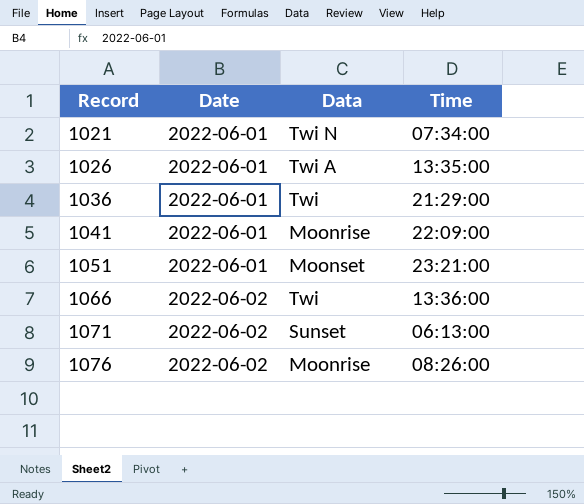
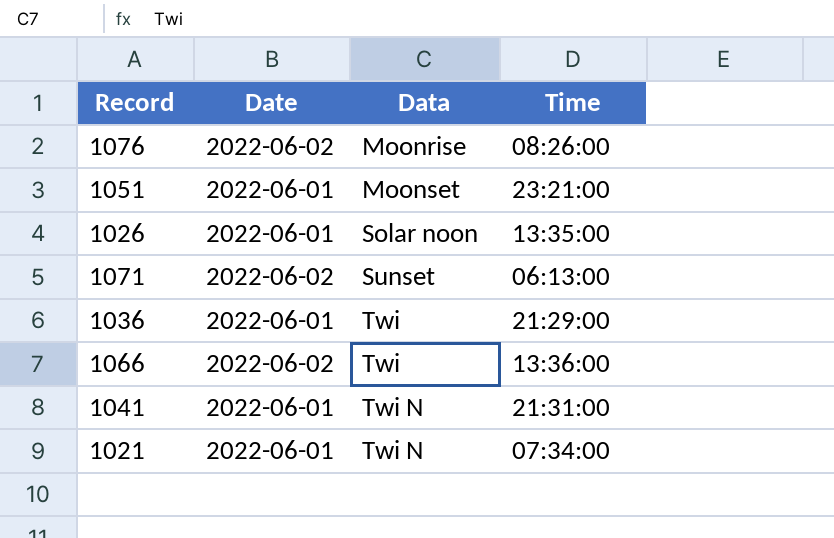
row order: Record ascending -> Data ascending
1026 | Data: Twi A -> Solar noon
1041 | Data: Moonrise -> Twi N
1041 | Time: 22:09:00 -> 21:31:00

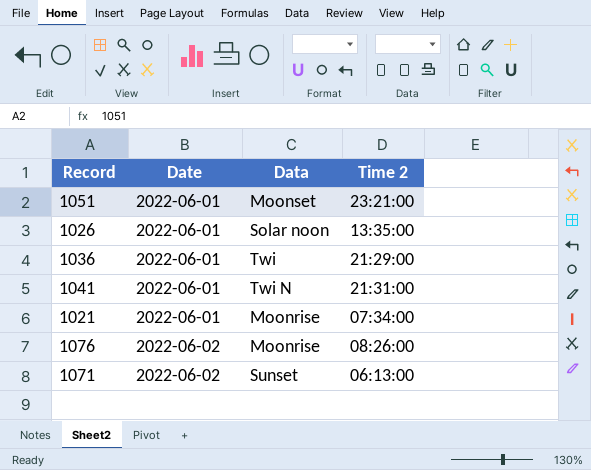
row order: Data ascending -> Date ascending
column name: Time -> Time 2
row 1066: 2022-06-02 | Twi | 13:36:00 -> none
1021 | Data: Twi N -> Moonrise

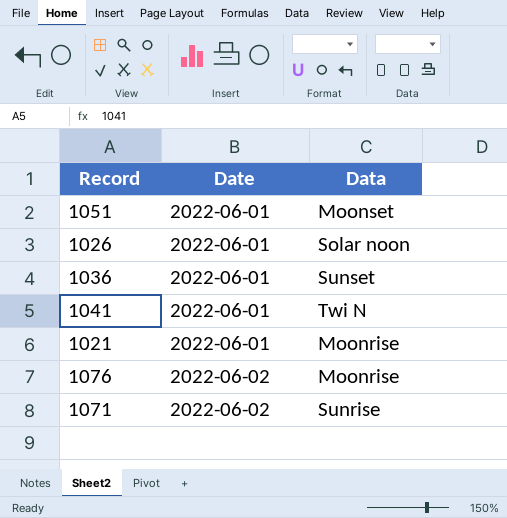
column Time 2 | position: 4 -> none
1036 | Data: Twi -> Sunset
1071 | Data: Sunset -> Sunrise

